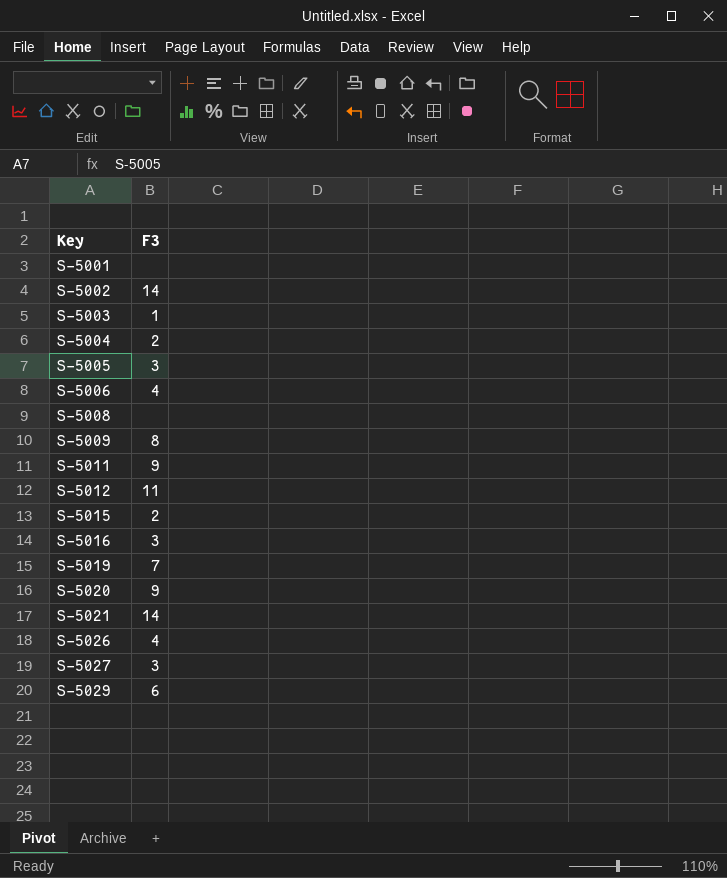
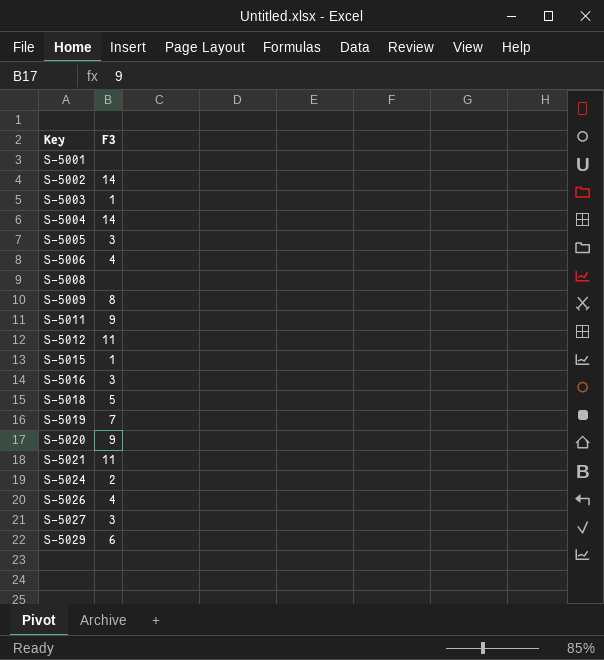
S-5004 | F3: 2 -> 14
S-5015 | F3: 2 -> 1
row S-5018: none -> 5
S-5021 | F3: 14 -> 11
row S-5024: none -> 2

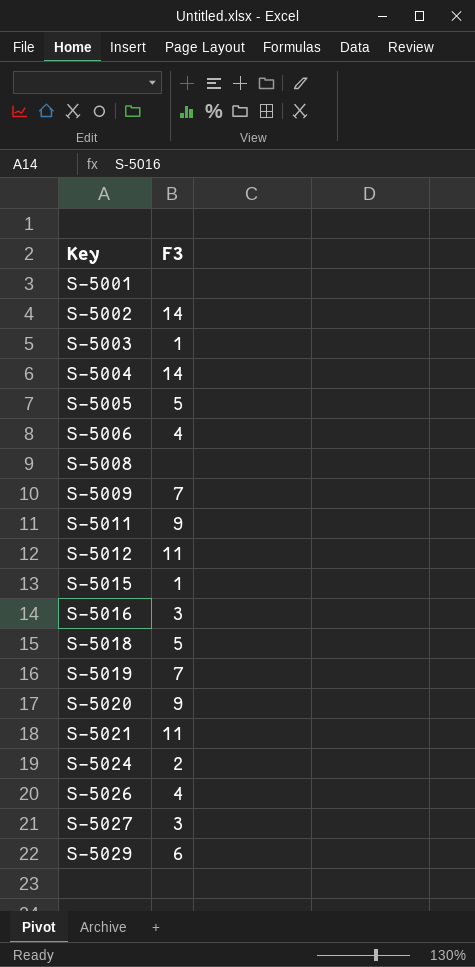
S-5005 | F3: 3 -> 5
S-5009 | F3: 8 -> 7

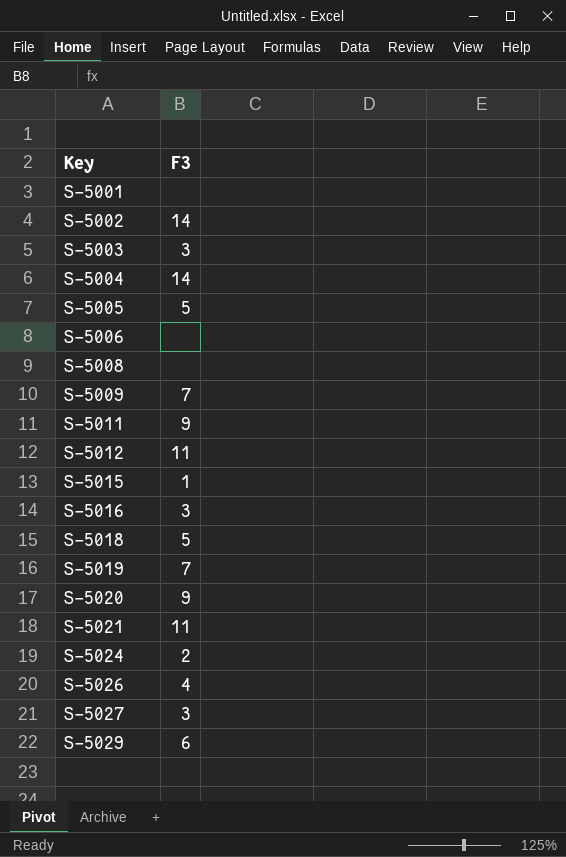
S-5003 | F3: 1 -> 3
S-5006 | F3: 4 -> none

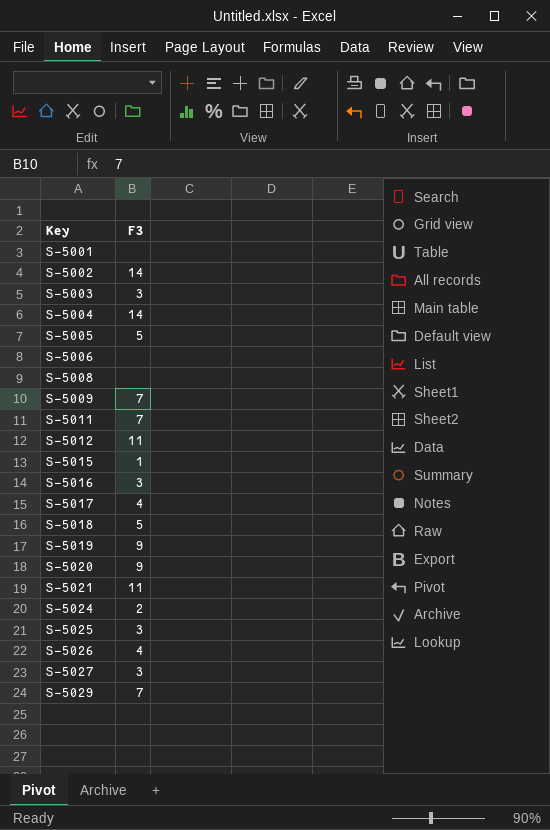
S-5011 | F3: 9 -> 7
row S-5017: none -> 4
S-5019 | F3: 7 -> 9
row S-5025: none -> 3
S-5029 | F3: 6 -> 7

